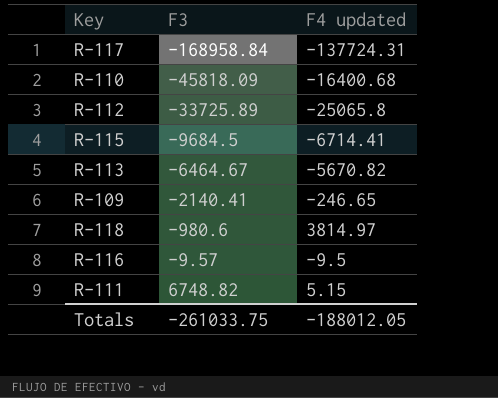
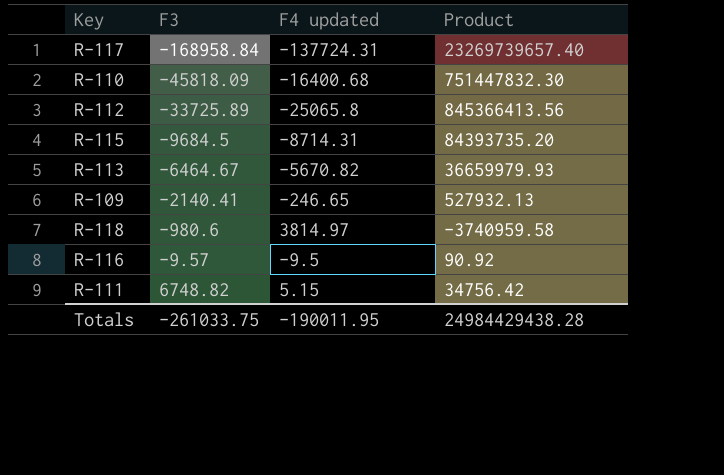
column Product | formula: none -> [F3] * [F4 updated]
R-115 | F4 updated: -6714.41 -> -8714.31
Totals | F4 updated: -188012.05 -> -190011.95

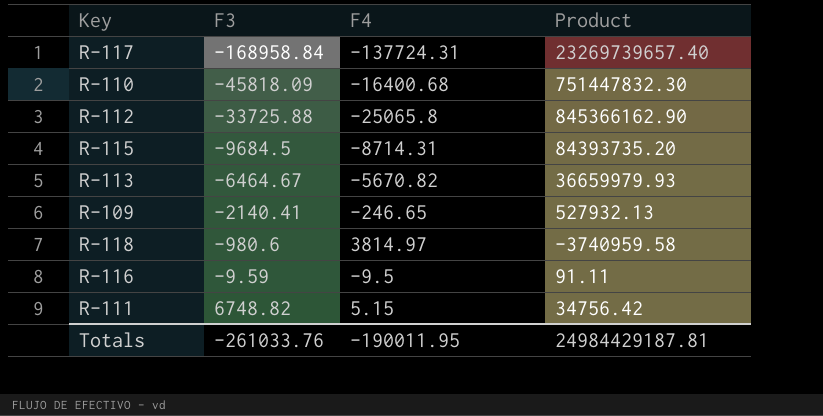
column name: F4 updated -> F4
R-112 | F3: -33725.89 -> -33725.88
R-112 | Product: 845366413.56 -> 845366162.90
R-116 | F3: -9.57 -> -9.59
R-116 | Product: 90.92 -> 91.11
Totals | F3: -261033.75 -> -261033.76
Totals | Product: 24984429438.28 -> 24984429187.81

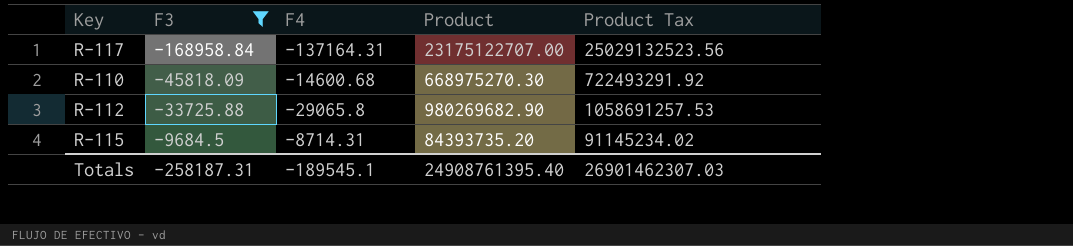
filter: none -> F3 <= -9684.5
column Product Tax | formula: none -> [Product] * 1.08
R-117 | F4: -137724.31 -> -137164.31
R-117 | Product: 23269739657.40 -> 23175122707.00
R-110 | F4: -16400.68 -> -14600.68
R-110 | Product: 751447832.30 -> 668975270.30
R-112 | F4: -25065.8 -> -29065.8
R-112 | Product: 845366162.90 -> 980269682.90
Totals | F3: -261033.76 -> -258187.31
Totals | F4: -190011.95 -> -189545.1
Totals | Product: 24984429187.81 -> 24908761395.40

